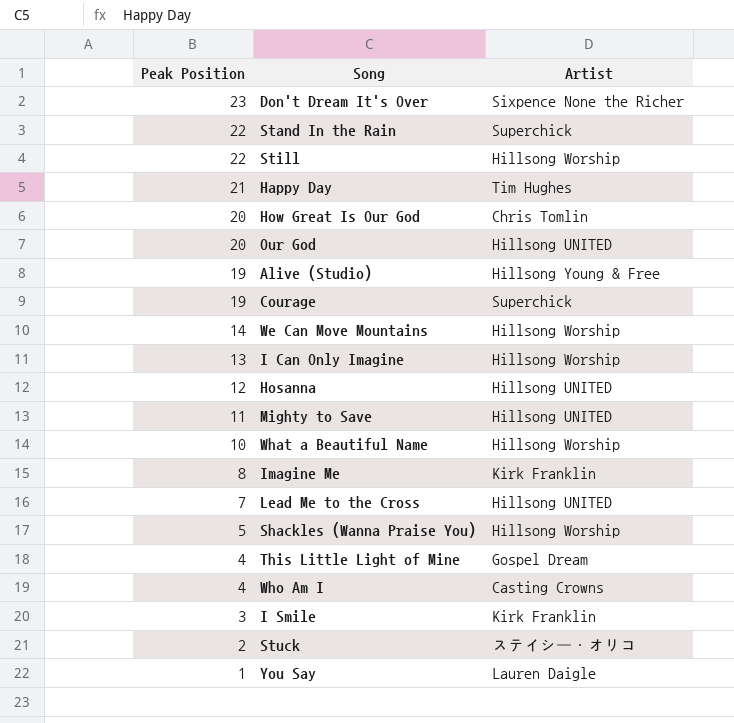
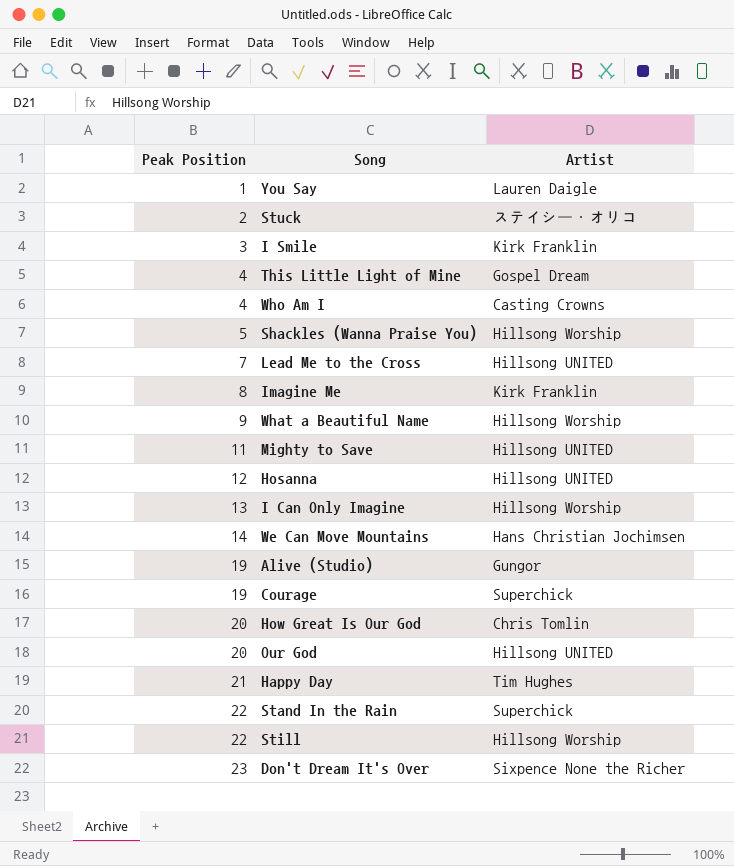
row order: Peak Position descending -> Peak Position ascending
What a Beautiful Name | Peak Position: 10 -> 9
We Can Move Mountains | Artist: Hillsong Worship -> Hans Christian Jochimsen
Alive (Studio) | Artist: Hillsong Young & Free -> Gungor

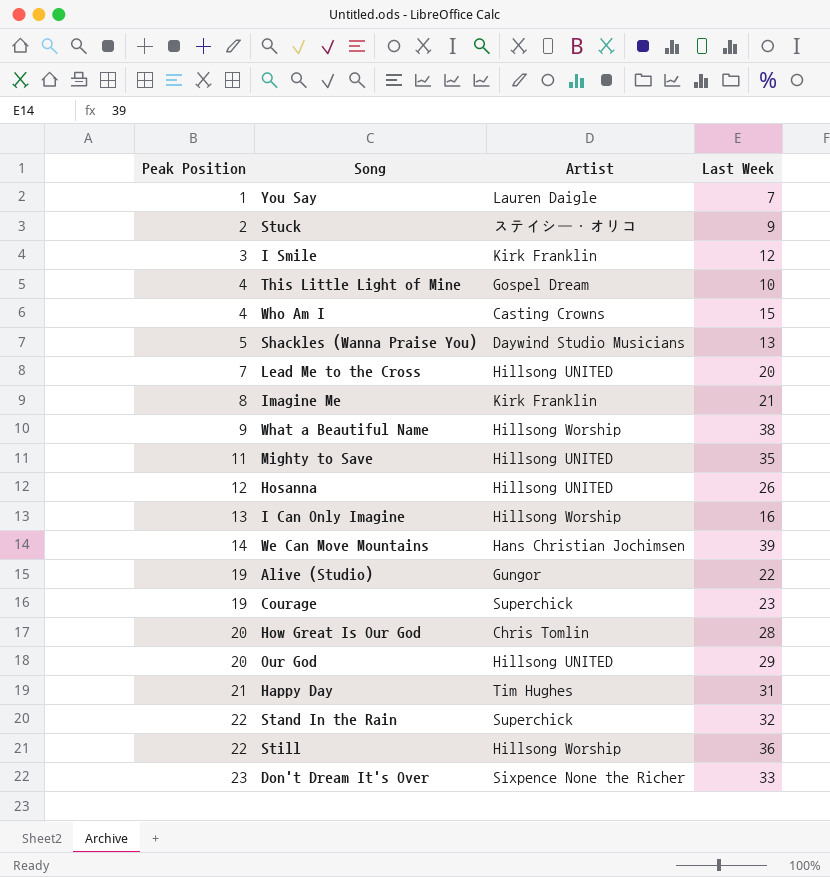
column Last Week | position: none -> 4
Shackles (Wanna Praise You) | Artist: Hillsong Worship -> Daywind Studio Musicians

